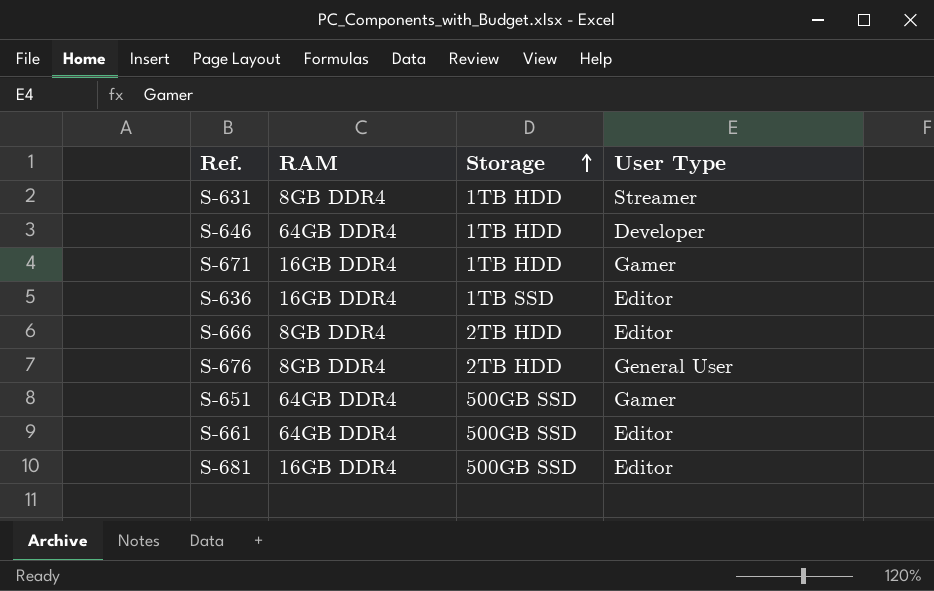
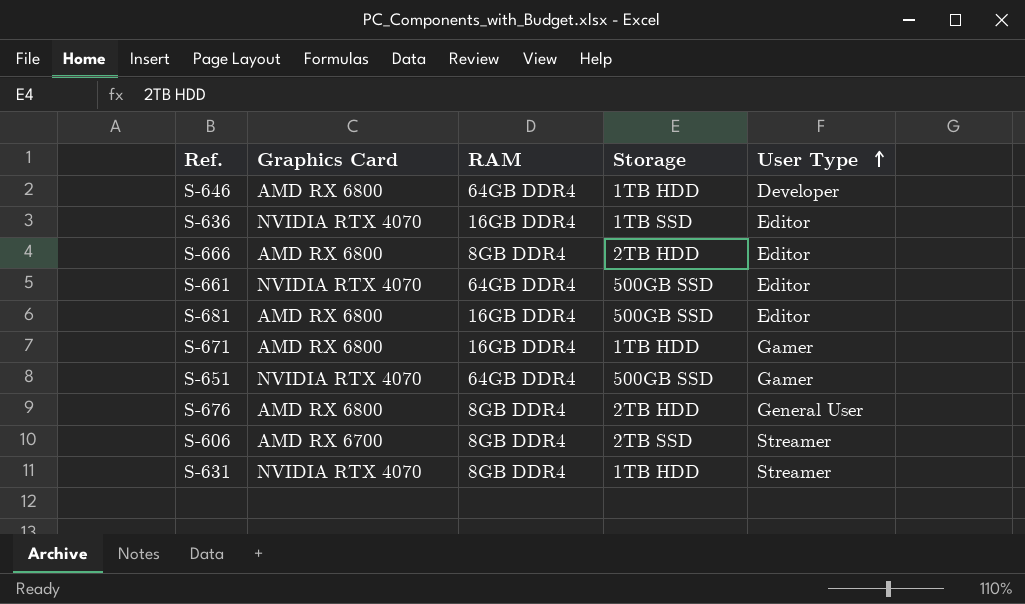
row order: Storage ascending -> User Type ascending
column Graphics Card | position: none -> 2
row S-606: none -> AMD RX 6700 | 8GB DDR4 | 2TB SSD | Streamer

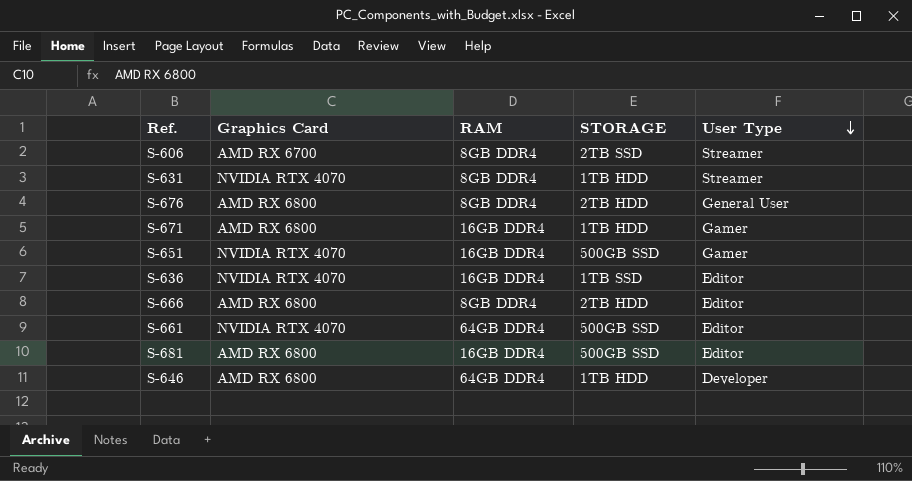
row order: User Type ascending -> User Type descending
column name: Storage -> STORAGE
S-651 | RAM: 64GB DDR4 -> 16GB DDR4

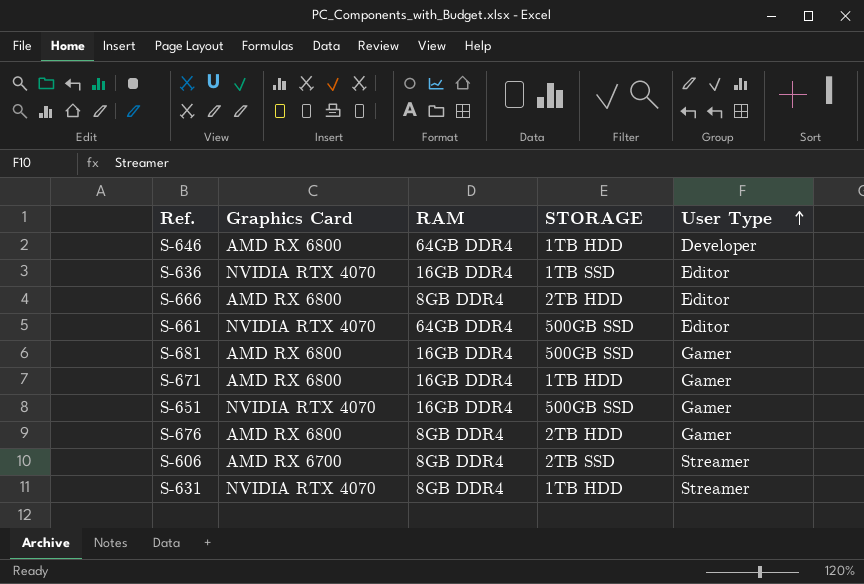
row order: User Type descending -> User Type ascending
S-681 | User Type: Editor -> Gamer
S-676 | User Type: General User -> Gamer

